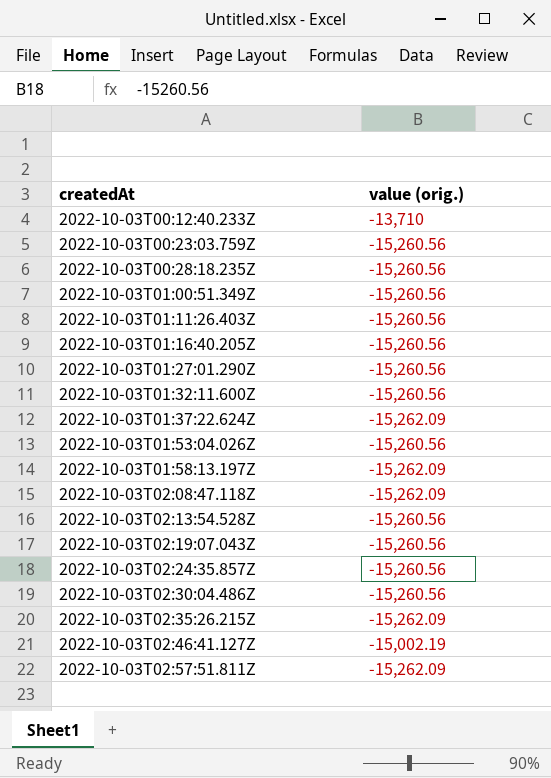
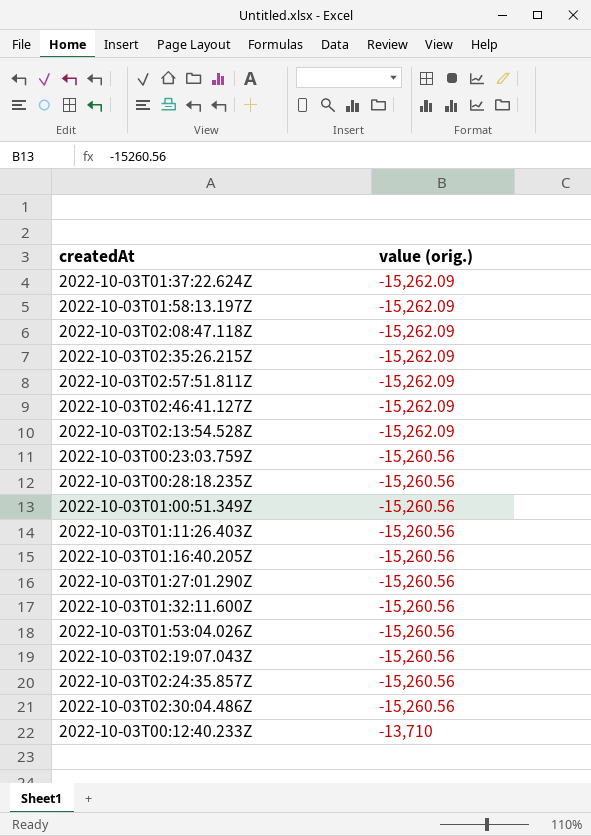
row order: createdAt ascending -> value (orig.) ascending
2022-10-03T02:46:41.127Z | value (orig.): -15,002.19 -> -15,262.09
2022-10-03T02:13:54.528Z | value (orig.): -15,260.56 -> -15,262.09

